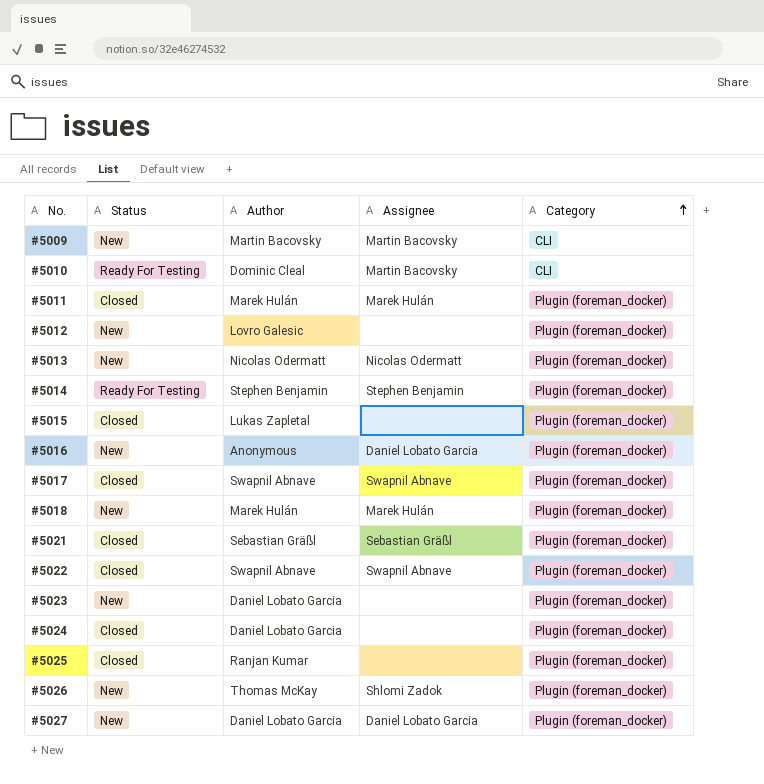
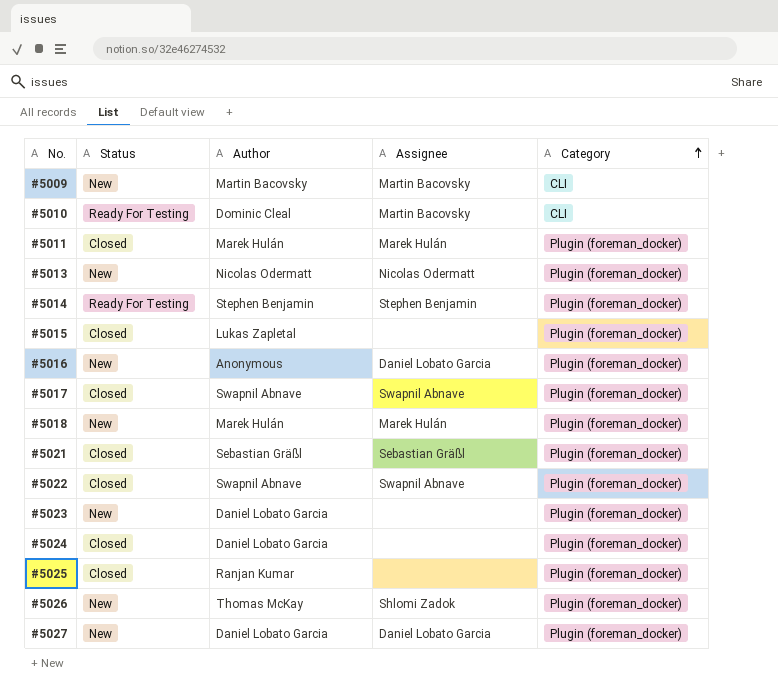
row #5012: New | Lovro Galesic | none | Plugin (foreman_docker) -> none

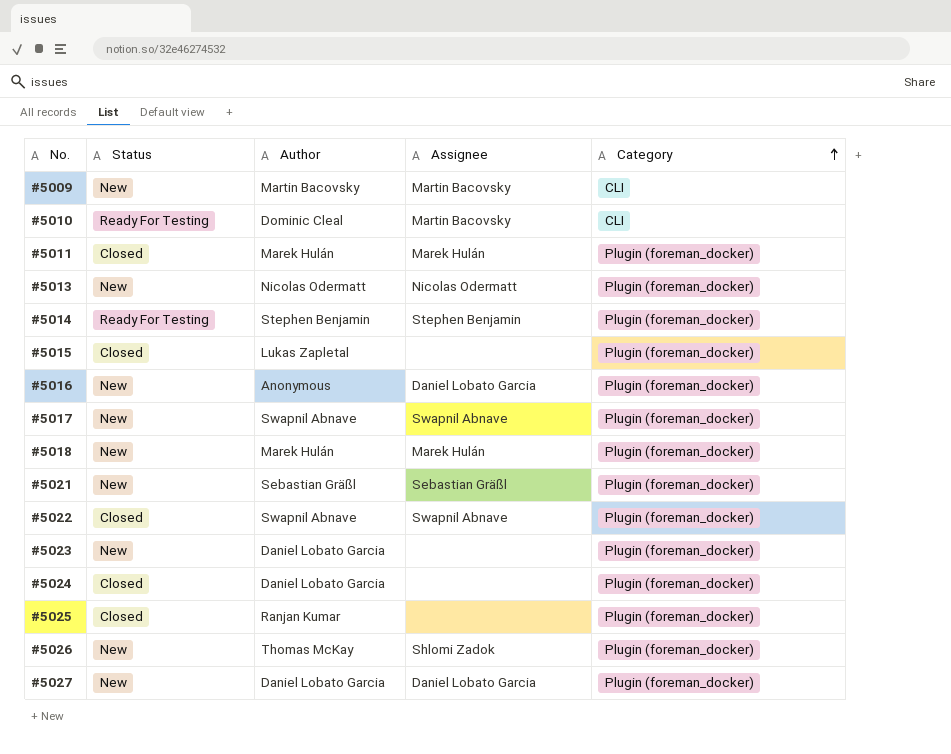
#5017 | Status: Closed -> New
#5021 | Status: Closed -> New

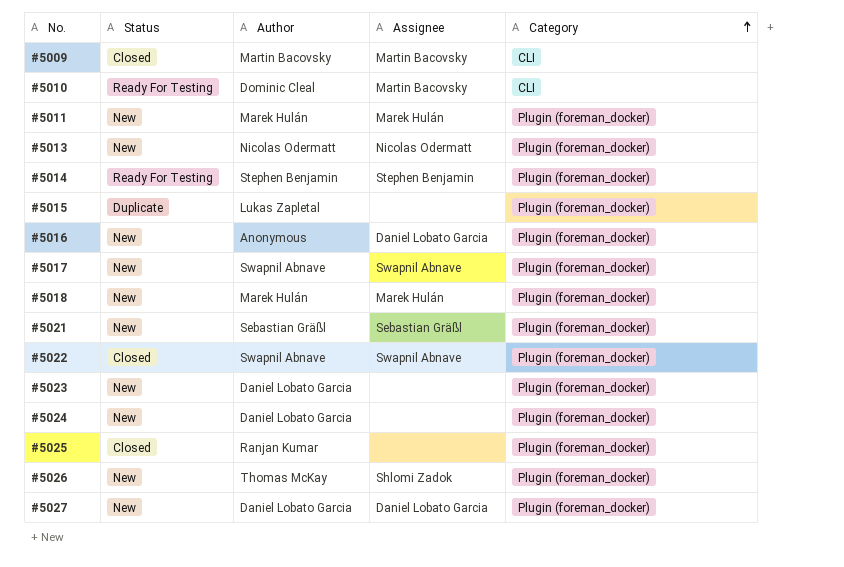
#5009 | Status: New -> Closed
#5011 | Status: Closed -> New
#5015 | Status: Closed -> Duplicate
#5024 | Status: Closed -> New

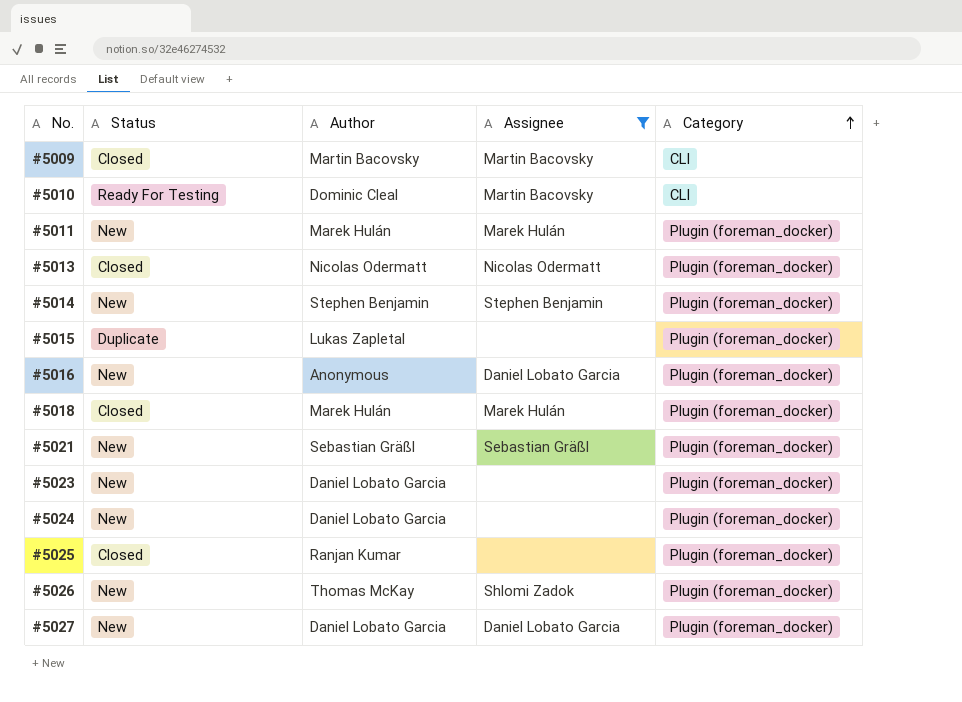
filter: none -> Assignee != Swapnil Abnave
#5013 | Status: New -> Closed
#5014 | Status: Ready For Testing -> New
#5018 | Status: New -> Closed

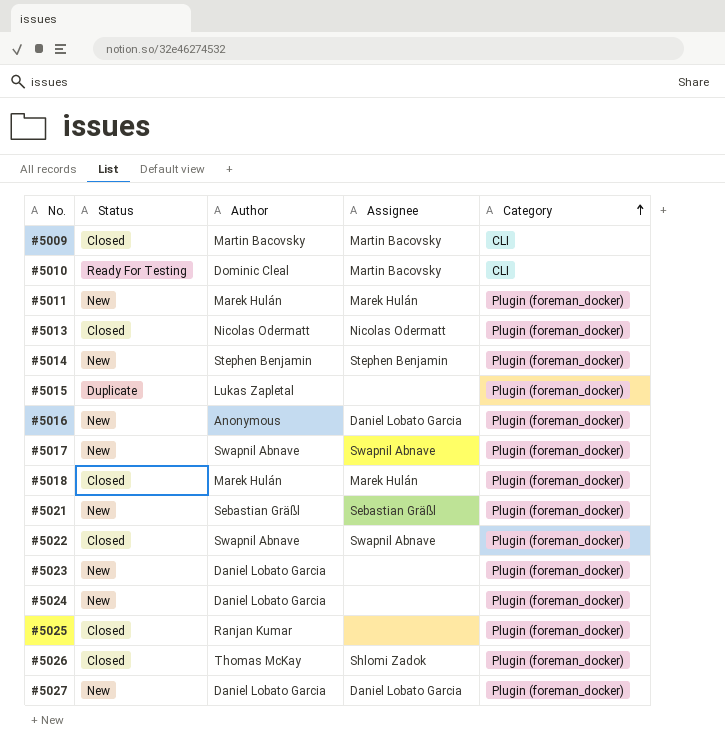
filter: Assignee != Swapnil Abnave -> none
#5026 | Status: New -> Closed

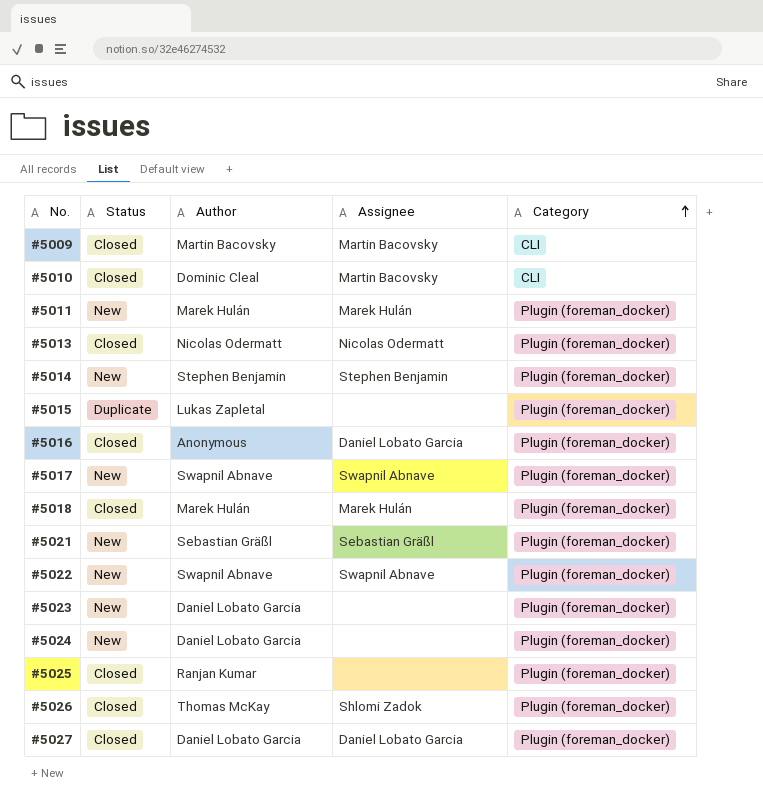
#5010 | Status: Ready For Testing -> Closed
#5016 | Status: New -> Closed
#5022 | Status: Closed -> New
#5027 | Status: New -> Closed

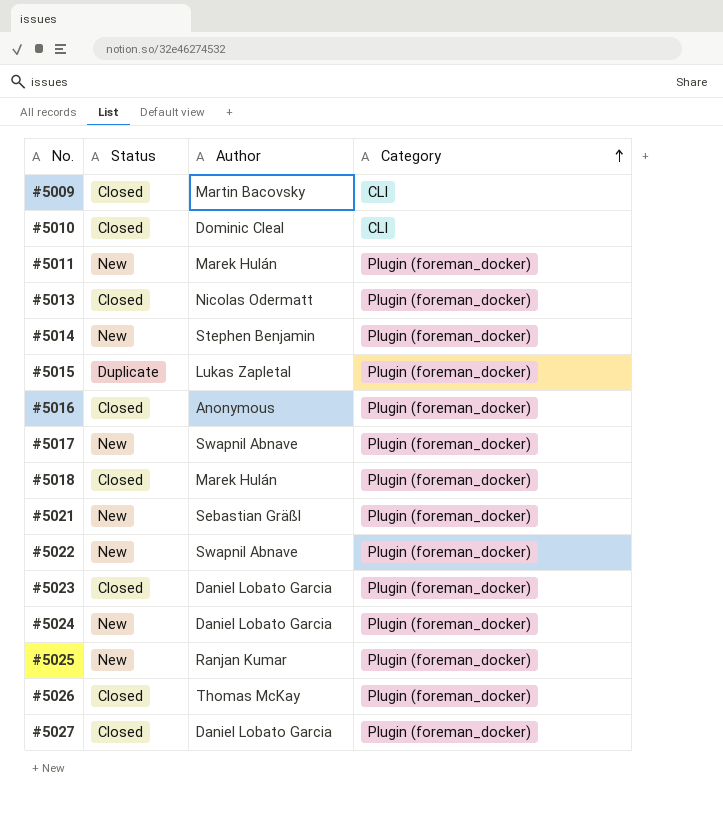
column Assignee | position: 4 -> none
#5023 | Status: New -> Closed
#5025 | Status: Closed -> New

